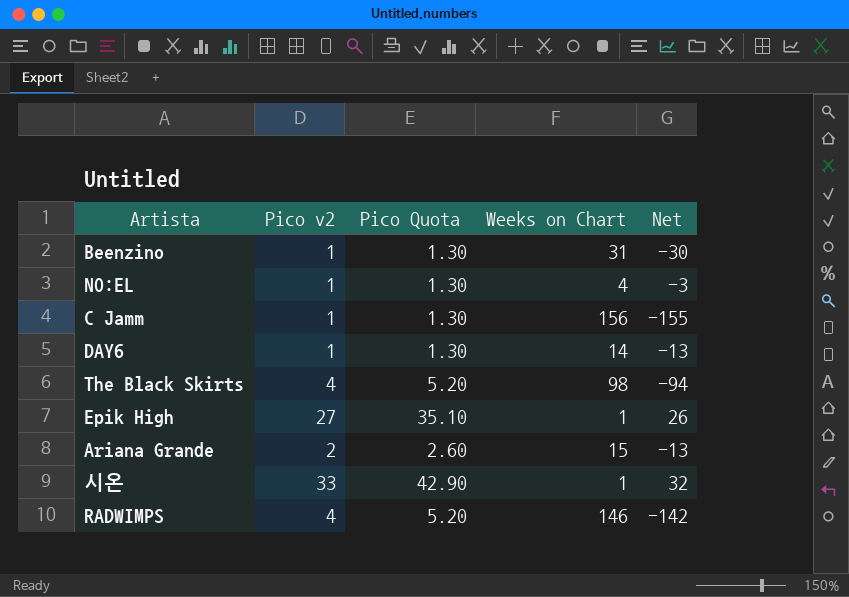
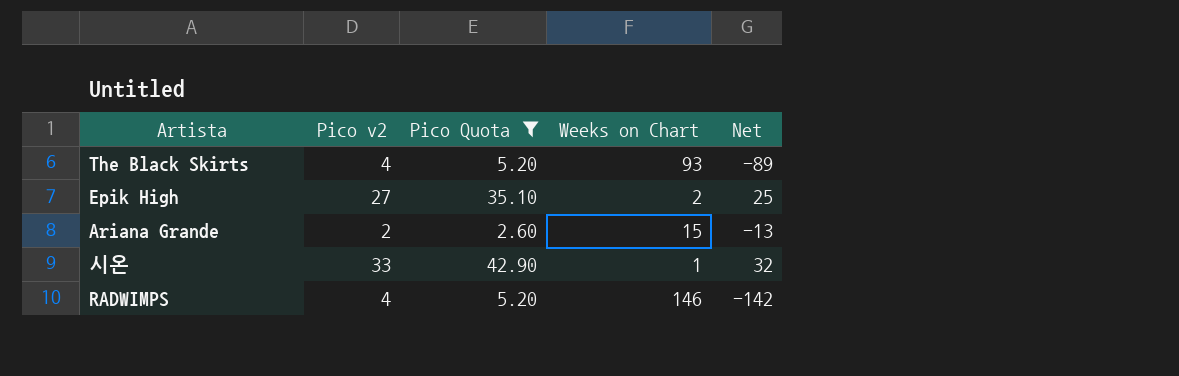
filter: none -> Pico Quota != 1.30
The Black Skirts | Weeks on Chart: 98 -> 93
The Black Skirts | Net: -94 -> -89
Epik High | Weeks on Chart: 1 -> 2
Epik High | Net: 26 -> 25

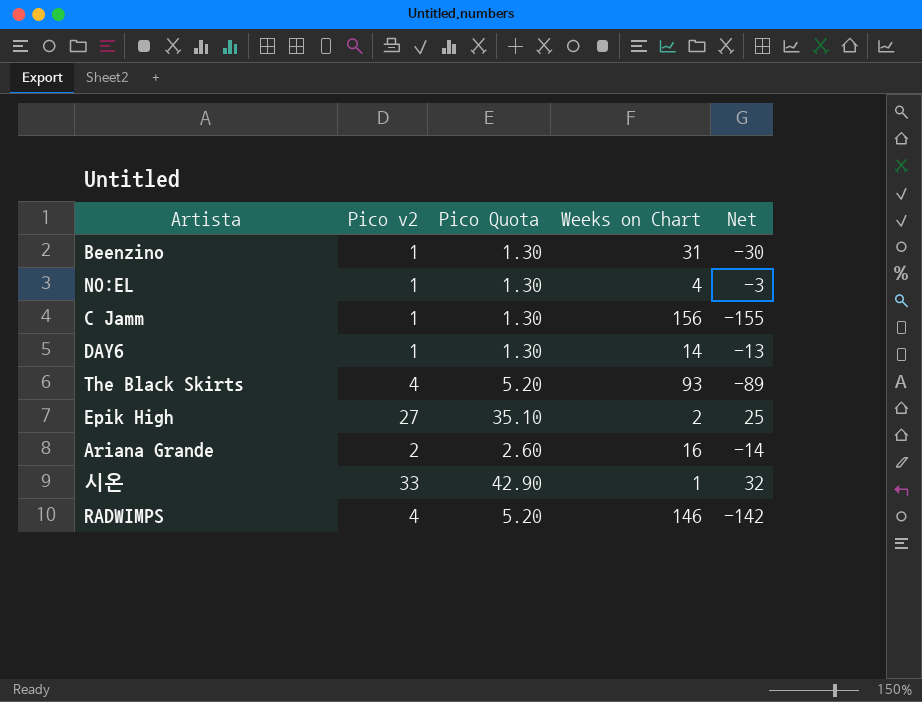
filter: Pico Quota != 1.30 -> none
Ariana Grande | Weeks on Chart: 15 -> 16
Ariana Grande | Net: -13 -> -14

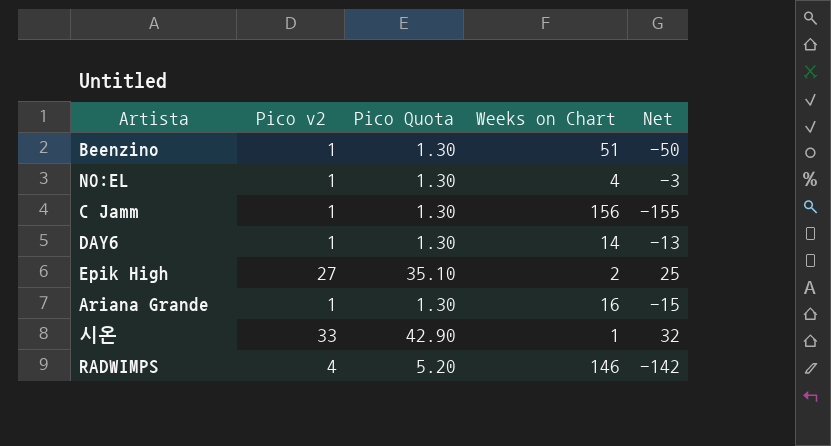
row The Black Skirts: 4 | 5.20 | 93 | -89 -> none
Beenzino | Weeks on Chart: 31 -> 51
Beenzino | Net: -30 -> -50
Ariana Grande | Pico v2: 2 -> 1
Ariana Grande | Pico Quota: 2.60 -> 1.30
Ariana Grande | Net: -14 -> -15

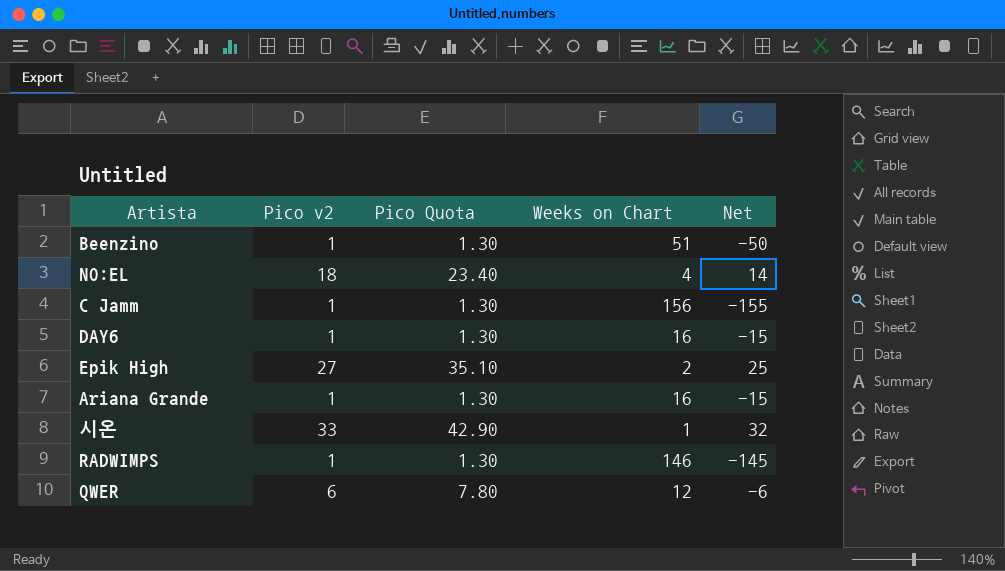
NO:EL | Pico v2: 1 -> 18
NO:EL | Pico Quota: 1.30 -> 23.40
NO:EL | Net: -3 -> 14
DAY6 | Weeks on Chart: 14 -> 16
DAY6 | Net: -13 -> -15
RADWIMPS | Pico v2: 4 -> 1
RADWIMPS | Pico Quota: 5.20 -> 1.30
RADWIMPS | Net: -142 -> -145
row QWER: none -> 6 | 7.80 | 12 | -6

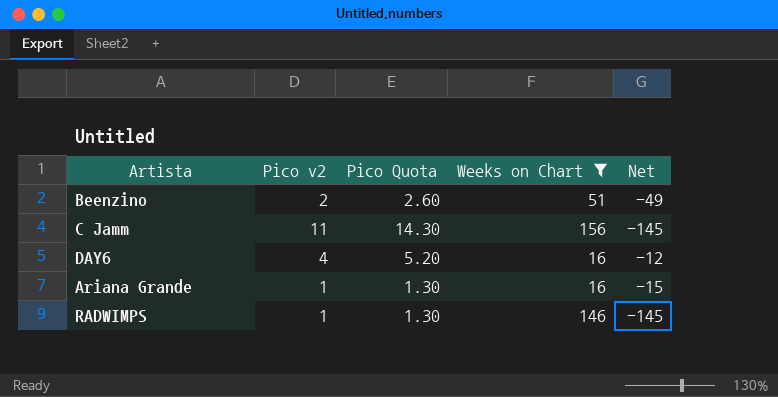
filter: none -> Weeks on Chart >= 16
Beenzino | Pico v2: 1 -> 2
Beenzino | Pico Quota: 1.30 -> 2.60
Beenzino | Net: -50 -> -49
C Jamm | Pico v2: 1 -> 11
C Jamm | Pico Quota: 1.30 -> 14.30
C Jamm | Net: -155 -> -145
DAY6 | Pico v2: 1 -> 4
DAY6 | Pico Quota: 1.30 -> 5.20
DAY6 | Net: -15 -> -12

